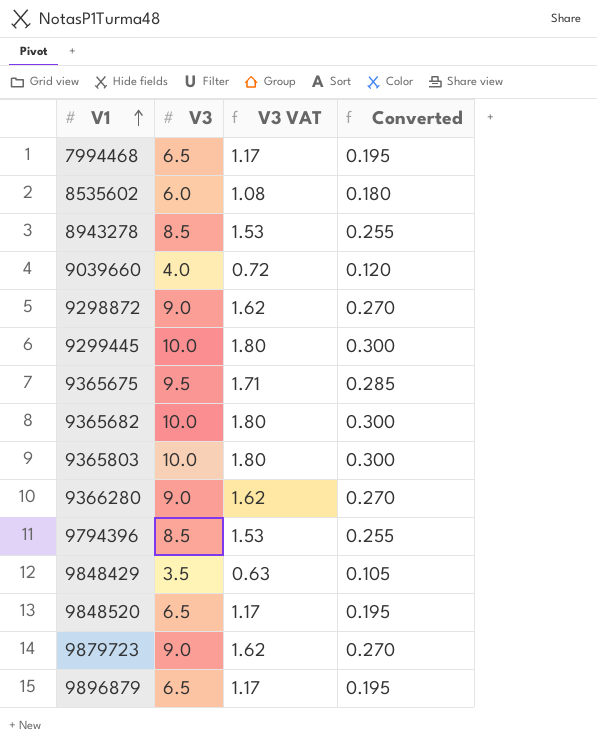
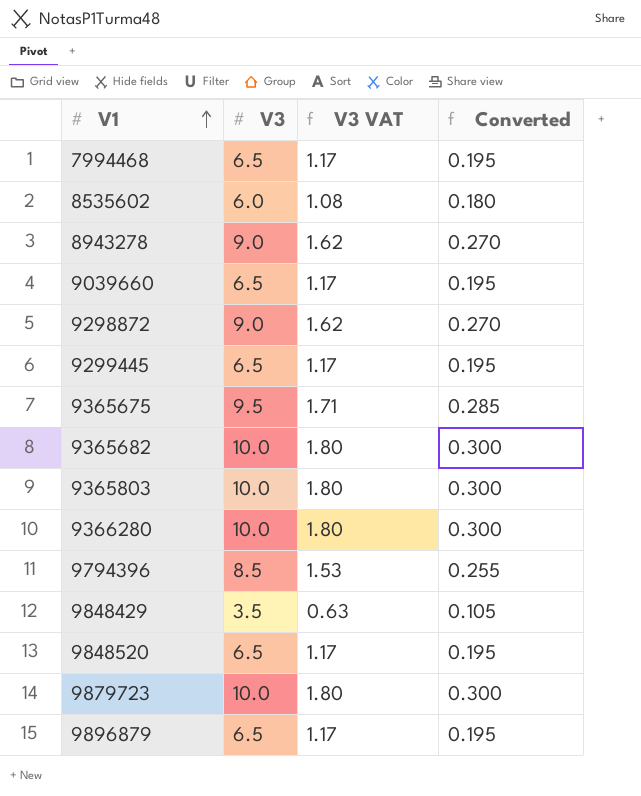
8943278 | V3: 8.5 -> 9.0
8943278 | V3 VAT: 1.53 -> 1.62
8943278 | Converted: 0.255 -> 0.270
9039660 | V3: 4.0 -> 6.5
9039660 | V3 VAT: 0.72 -> 1.17
9039660 | Converted: 0.120 -> 0.195
9299445 | V3: 10.0 -> 6.5
9299445 | V3 VAT: 1.80 -> 1.17
9299445 | Converted: 0.300 -> 0.195
9366280 | V3: 9.0 -> 10.0
9366280 | V3 VAT: 1.62 -> 1.80
9366280 | Converted: 0.270 -> 0.300
9879723 | V3: 9.0 -> 10.0
9879723 | V3 VAT: 1.62 -> 1.80
9879723 | Converted: 0.270 -> 0.300

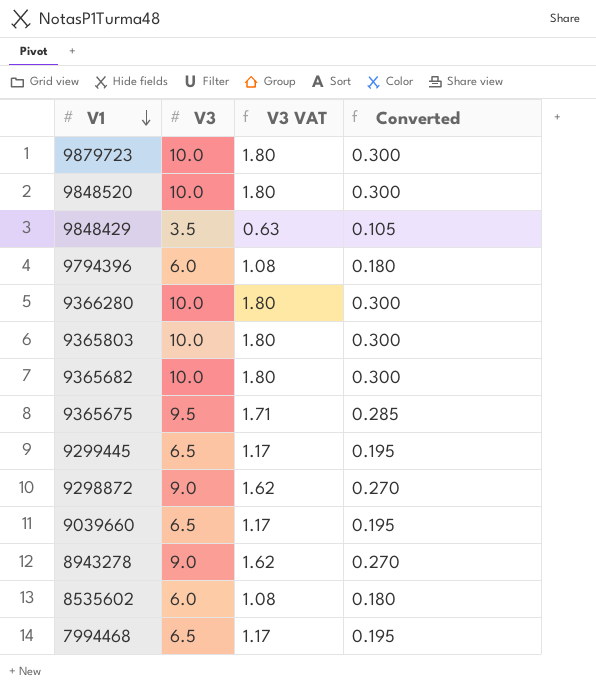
row order: V1 ascending -> V1 descending
row 9896879: 6.5 | 1.17 | 0.195 -> none
9848520 | V3: 6.5 -> 10.0
9848520 | V3 VAT: 1.17 -> 1.80
9848520 | Converted: 0.195 -> 0.300
9794396 | V3: 8.5 -> 6.0
9794396 | V3 VAT: 1.53 -> 1.08
9794396 | Converted: 0.255 -> 0.180

